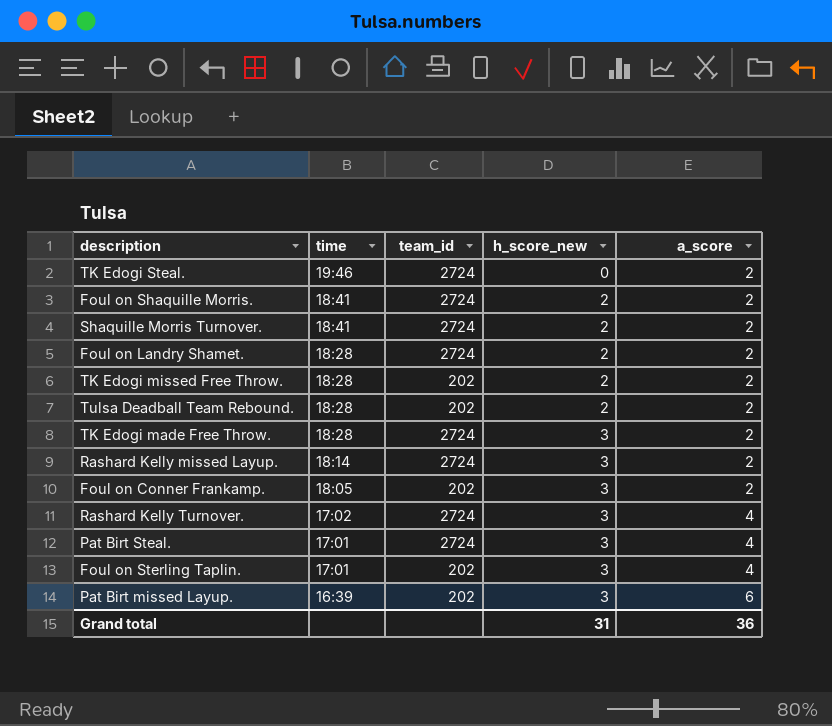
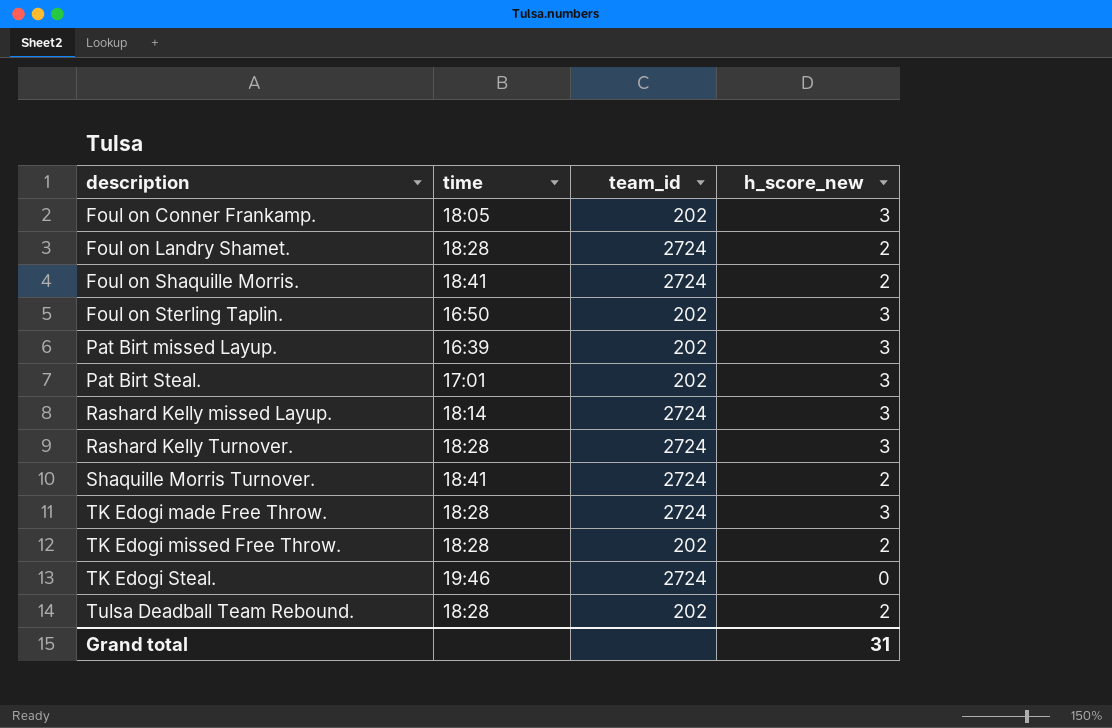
row order: time descending -> description ascending
column a_score | position: 5 -> none
Foul on Sterling Taplin. | time: 17:01 -> 16:50
Pat Birt Steal. | team_id: 2724 -> 202
Rashard Kelly Turnover. | time: 17:02 -> 18:28

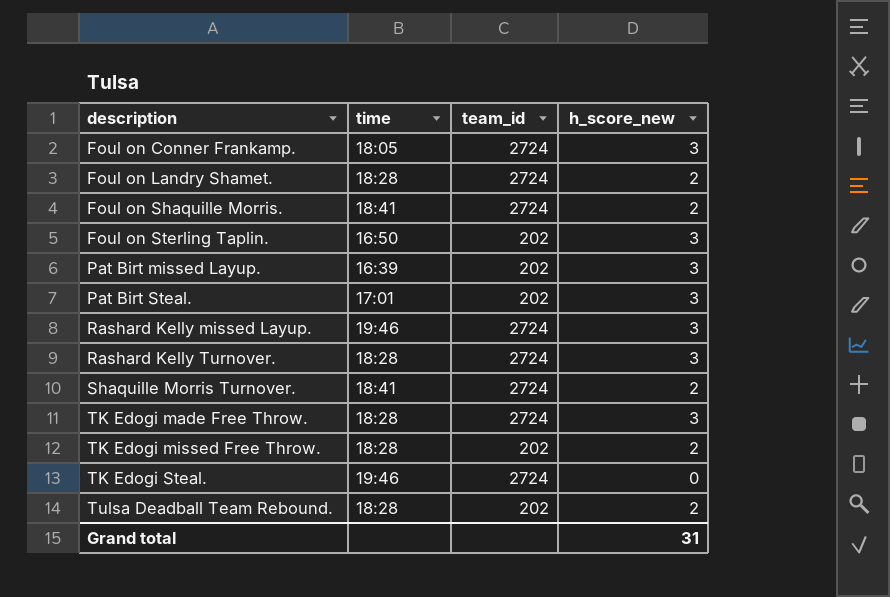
Foul on Conner Frankamp. | team_id: 202 -> 2724
Rashard Kelly missed Layup. | time: 18:14 -> 19:46

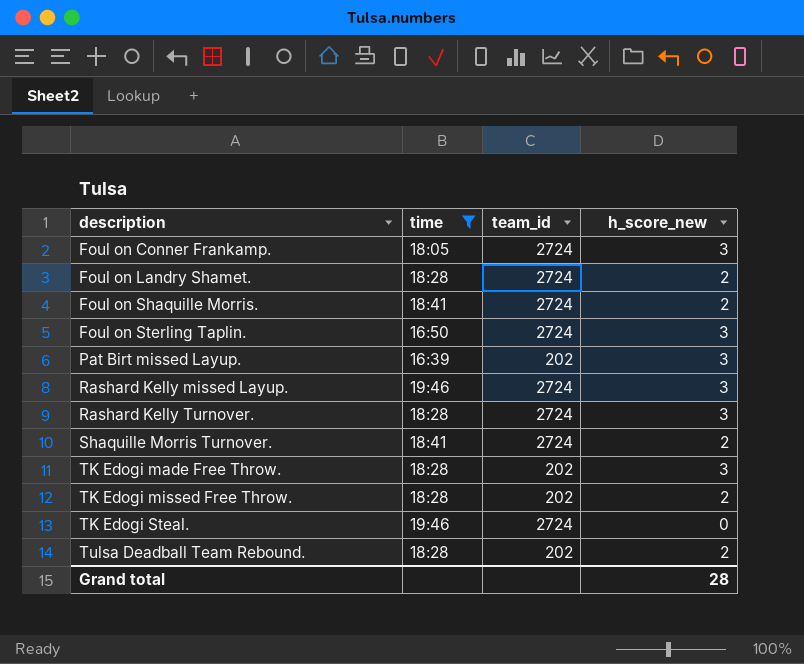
filter: none -> time != 17:01
Foul on Sterling Taplin. | team_id: 202 -> 2724
TK Edogi made Free Throw. | team_id: 2724 -> 202
Grand total | h_score_new: 31 -> 28

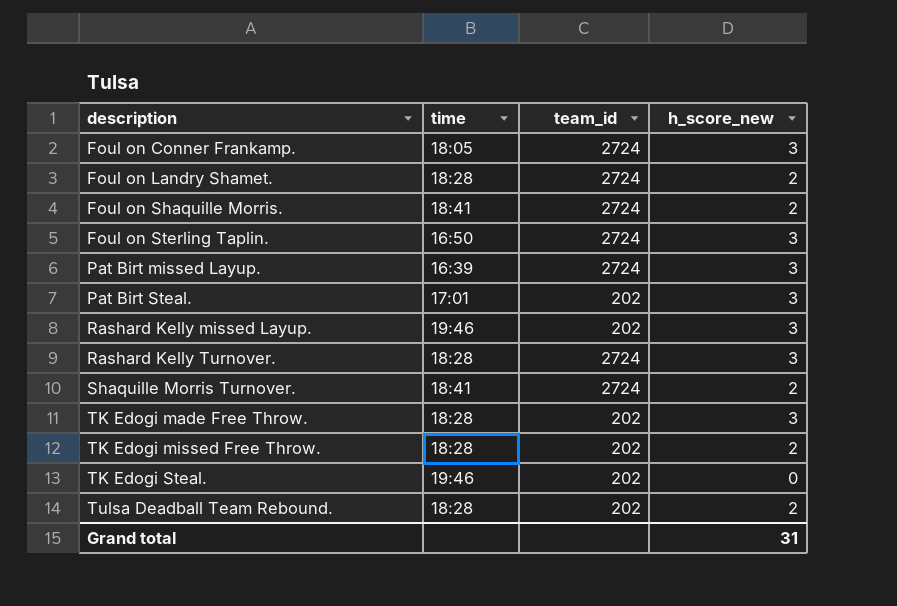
filter: time != 17:01 -> none
Pat Birt missed Layup. | team_id: 202 -> 2724
Rashard Kelly missed Layup. | team_id: 2724 -> 202
TK Edogi Steal. | team_id: 2724 -> 202
Grand total | h_score_new: 28 -> 31

